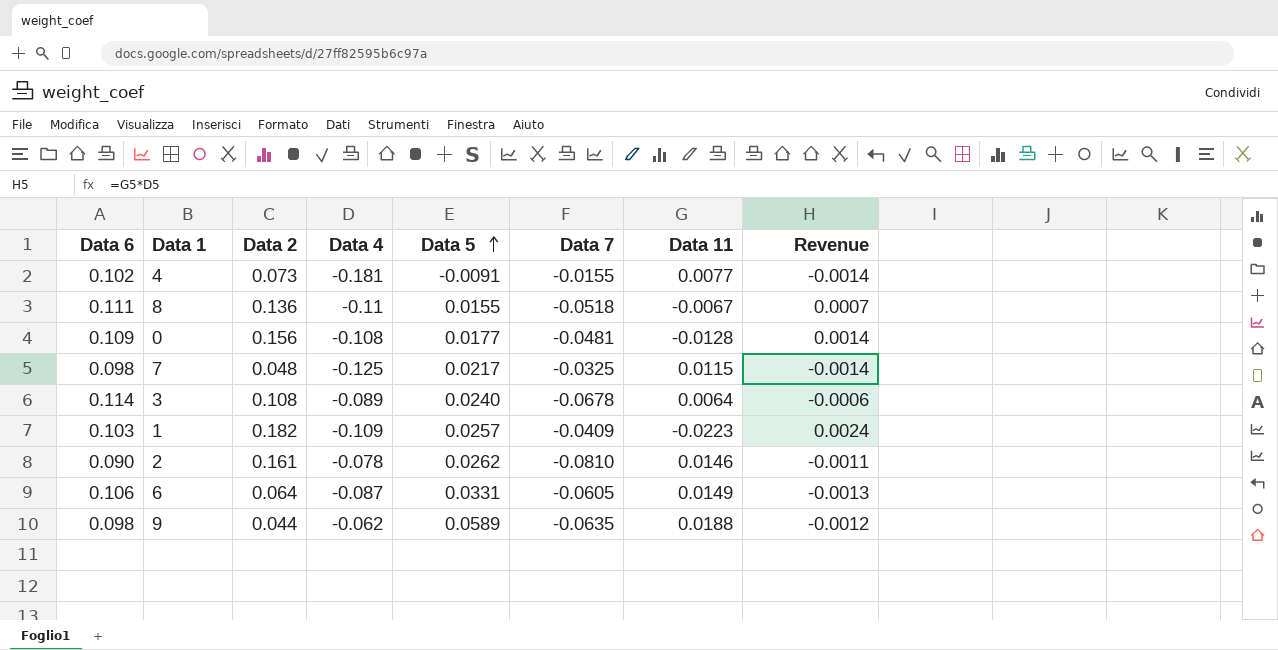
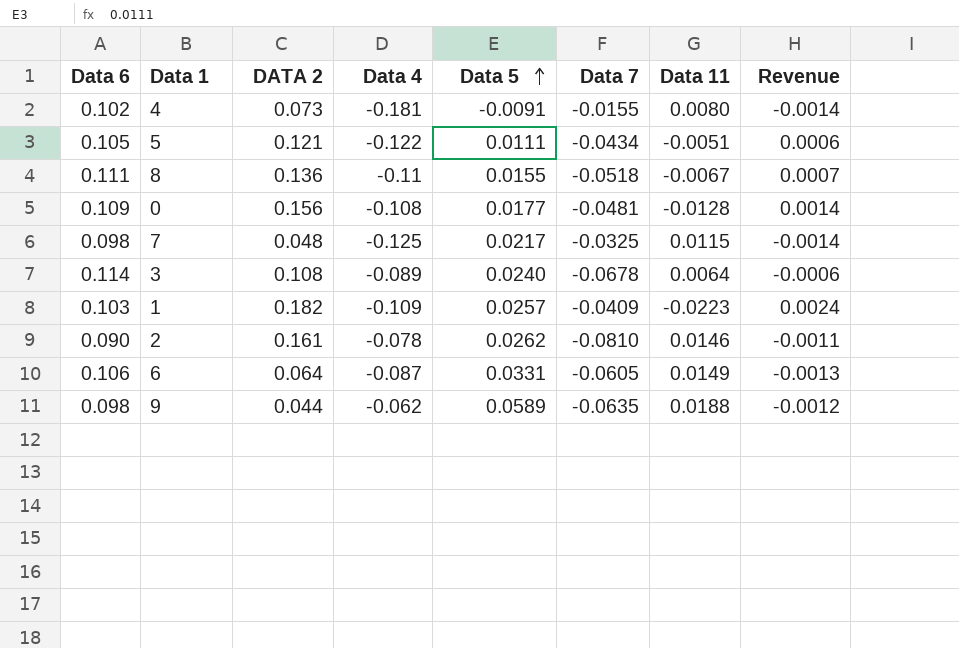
column name: Data 2 -> DATA 2
4 | Data 11: 0.0077 -> 0.0080
row 5: none -> 0.105 | 0.121 | -0.122 | 0.0111 | -0.0434 | -0.0051 | 0.0006

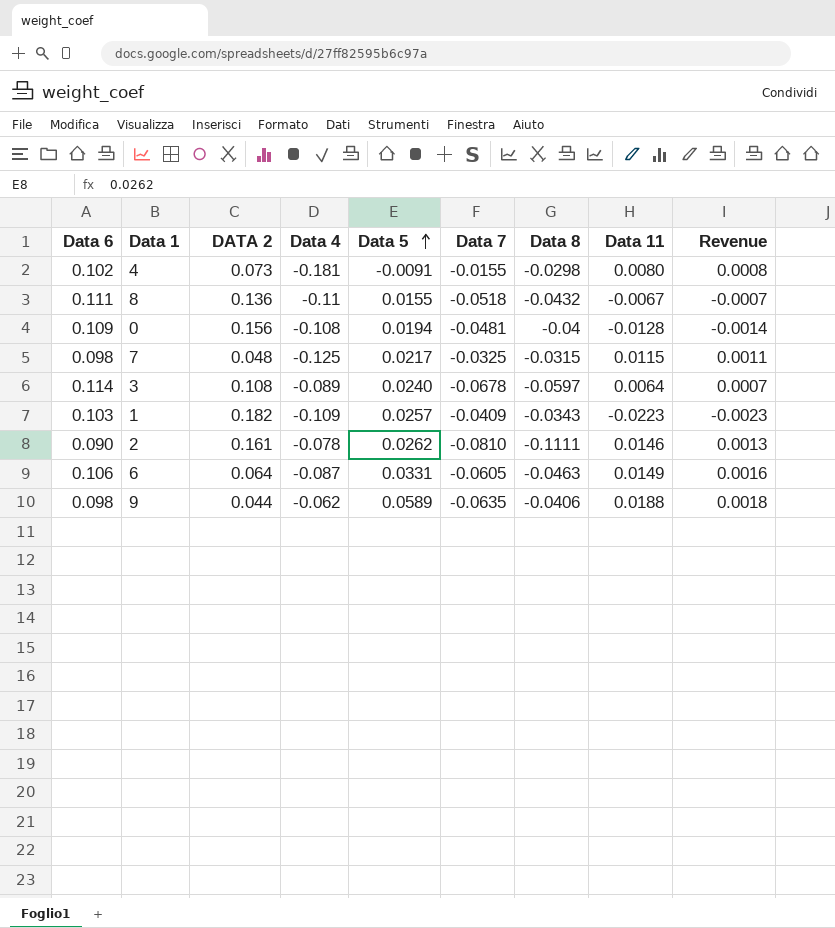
column Data 8 | position: none -> 7
column Revenue | formula: [Data 4] * [Data 11] -> [Data 6] * [Data 11]
row 5: 0.105 | 0.121 | -0.122 | 0.0111 | -0.0434 | -0.0051 | 0.0006 -> none
0 | Data 5: 0.0177 -> 0.0194

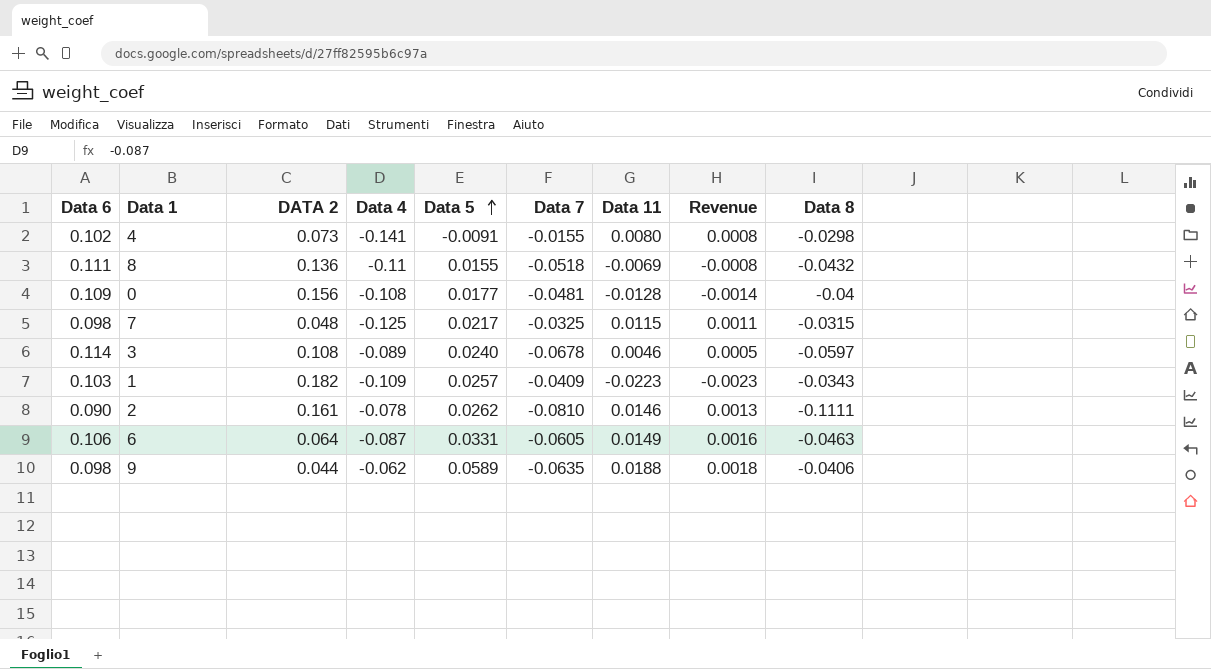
column Data 8 | position: 7 -> 9
4 | Data 4: -0.181 -> -0.141
8 | Data 11: -0.0067 -> -0.0069
8 | Revenue: -0.0007 -> -0.0008
0 | Data 5: 0.0194 -> 0.0177
3 | Data 11: 0.0064 -> 0.0046
3 | Revenue: 0.0007 -> 0.0005

